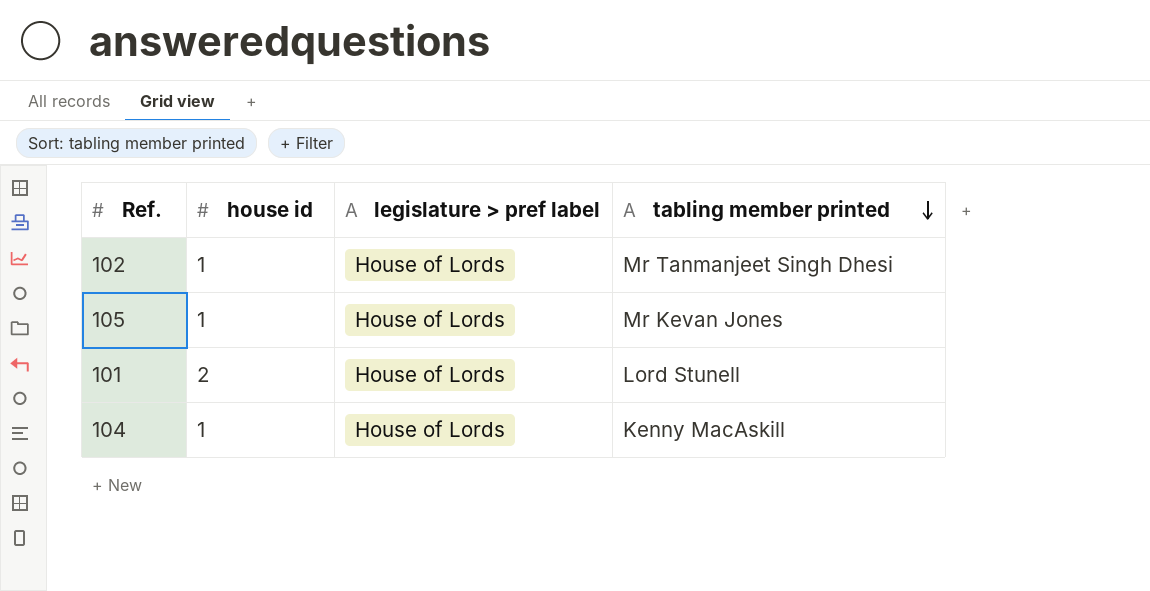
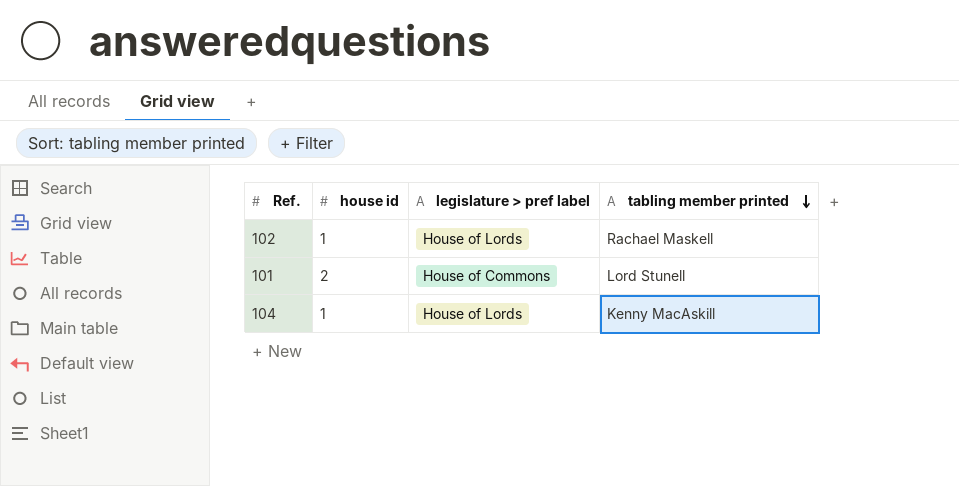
row 105: 1 | House of Lords | Mr Kevan Jones -> none
102 | tabling member printed: Mr Tanmanjeet Singh Dhesi -> Rachael Maskell
101 | legislature > pref label: House of Lords -> House of Commons

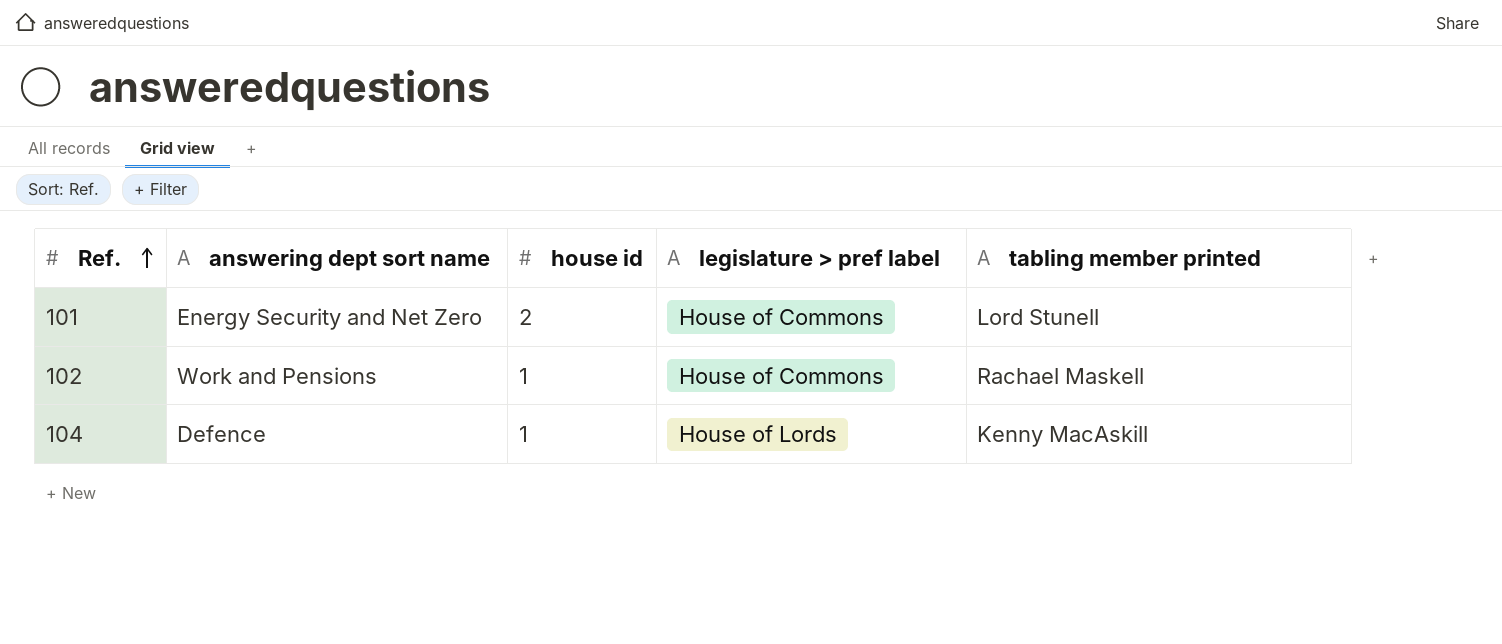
row order: tabling member printed descending -> Ref. ascending
column answering dept sort name | position: none -> 2
102 | legislature > pref label: House of Lords -> House of Commons

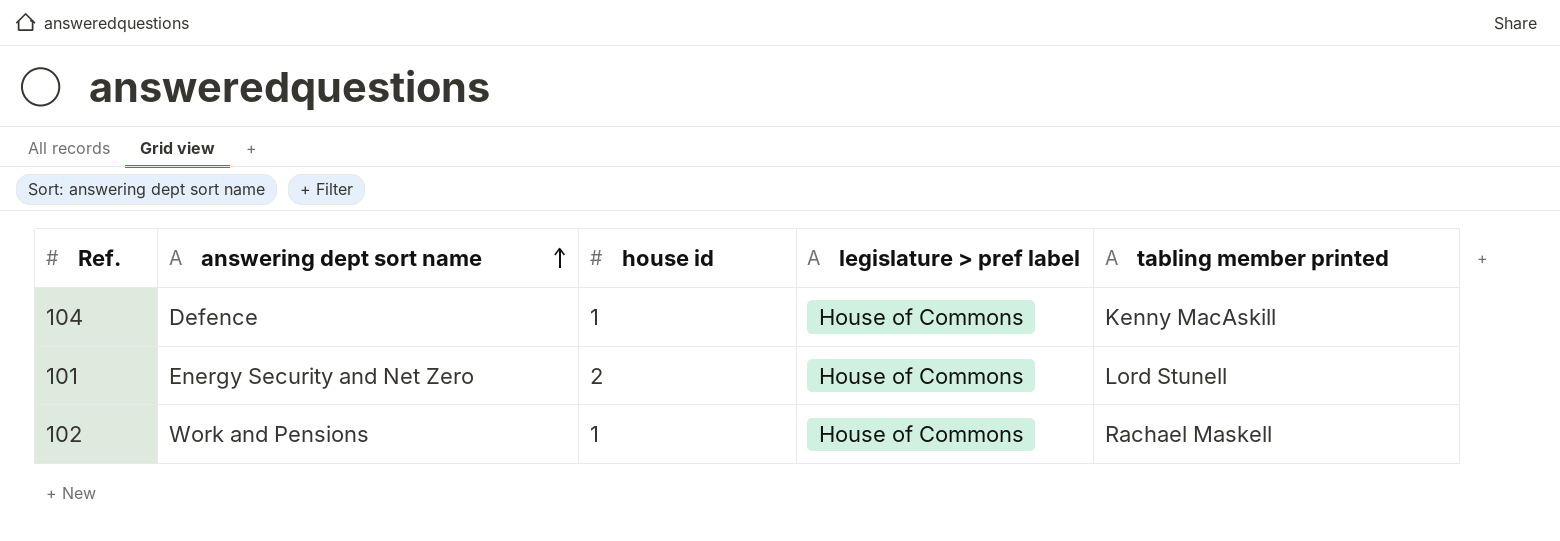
row order: Ref. ascending -> answering dept sort name ascending
104 | legislature > pref label: House of Lords -> House of Commons

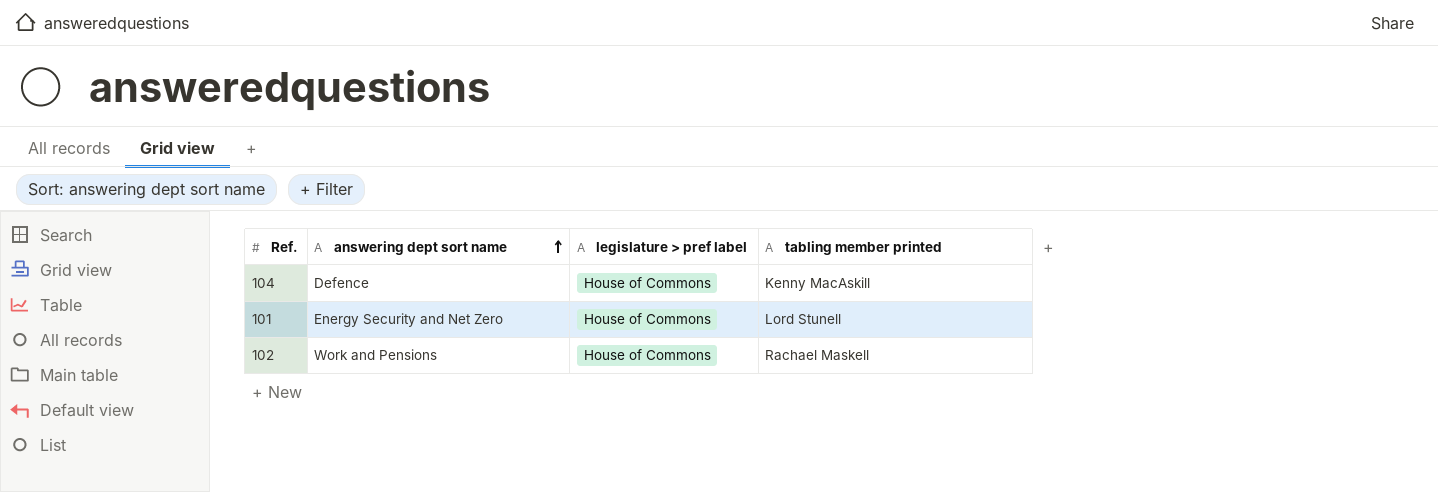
column house id | position: 3 -> none

